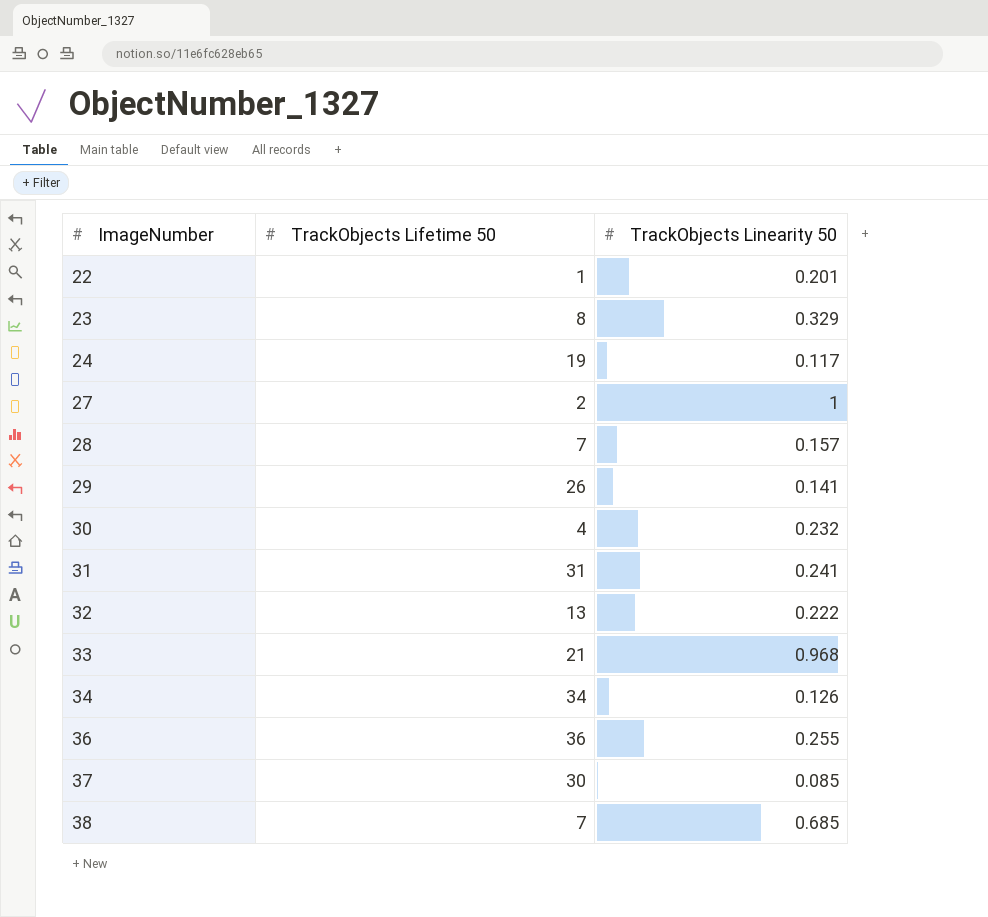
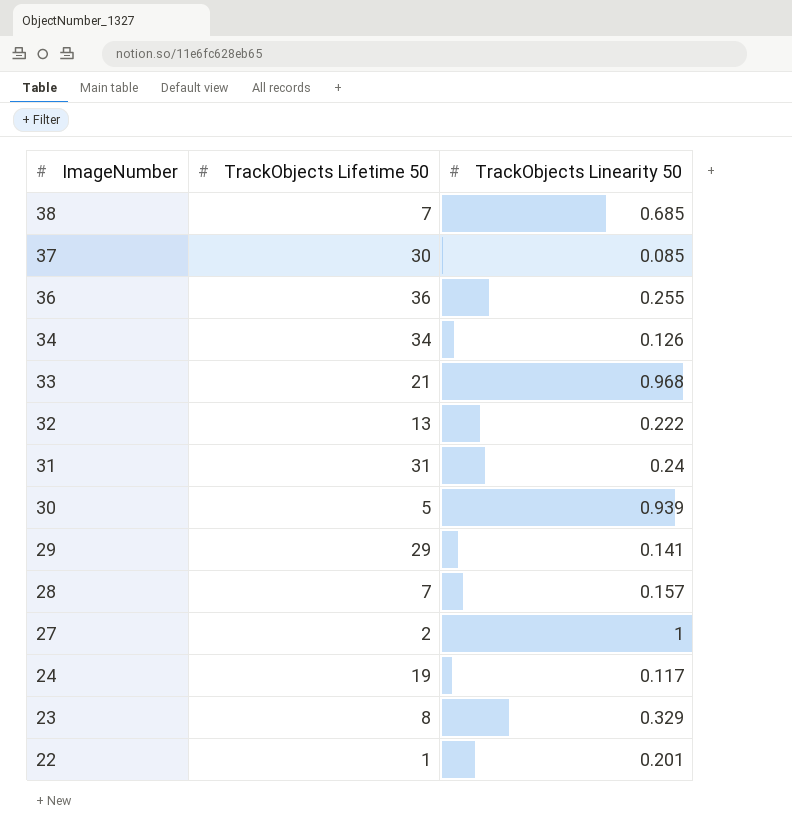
row order: ImageNumber ascending -> ImageNumber descending
31 | TrackObjects Linearity 50: 0.241 -> 0.24
30 | TrackObjects Lifetime 50: 4 -> 5
30 | TrackObjects Linearity 50: 0.232 -> 0.939
29 | TrackObjects Lifetime 50: 26 -> 29

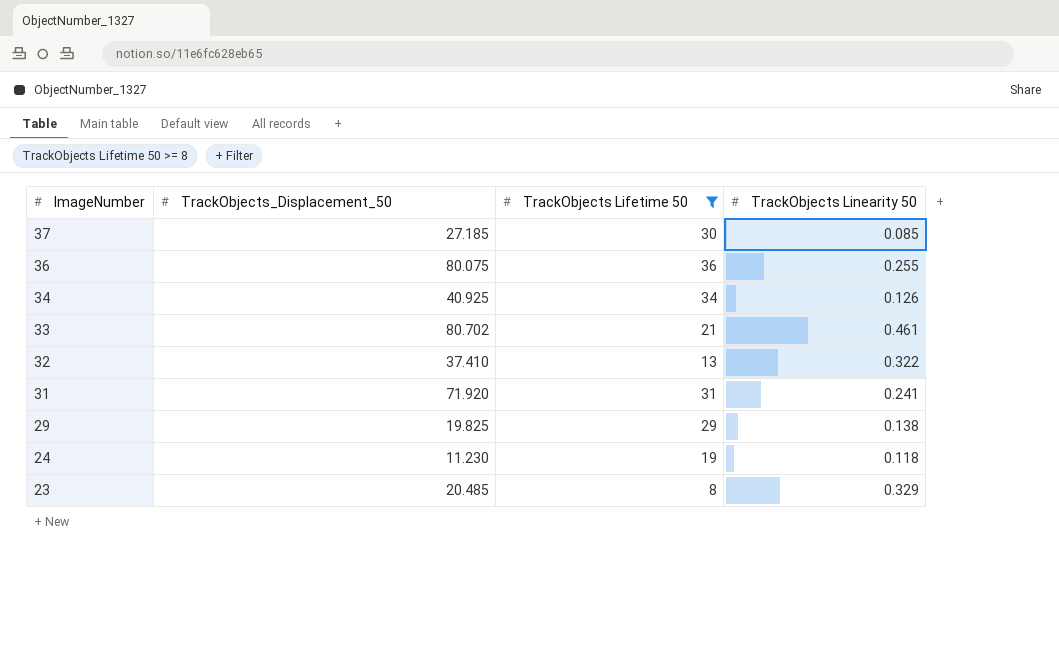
filter: none -> TrackObjects Lifetime 50 >= 8
column TrackObjects_Displacement_50 | position: none -> 2
33 | TrackObjects Linearity 50: 0.968 -> 0.461
32 | TrackObjects Linearity 50: 0.222 -> 0.322
31 | TrackObjects Linearity 50: 0.24 -> 0.241
29 | TrackObjects Linearity 50: 0.141 -> 0.138
24 | TrackObjects Linearity 50: 0.117 -> 0.118

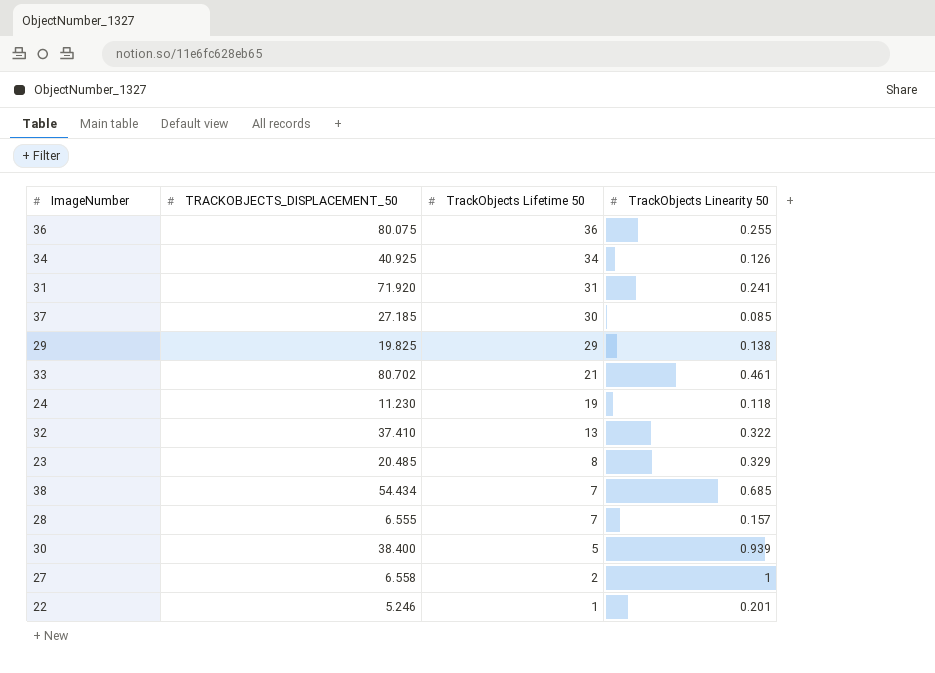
filter: TrackObjects Lifetime 50 >= 8 -> none
row order: ImageNumber descending -> TrackObjects Lifetime 50 descending
column name: TrackObjects_Displacement_50 -> TRACKOBJECTS_DISPLACEMENT_50

